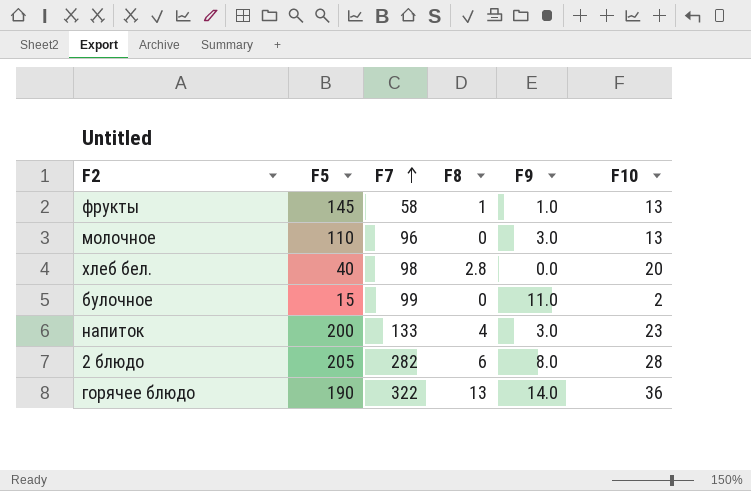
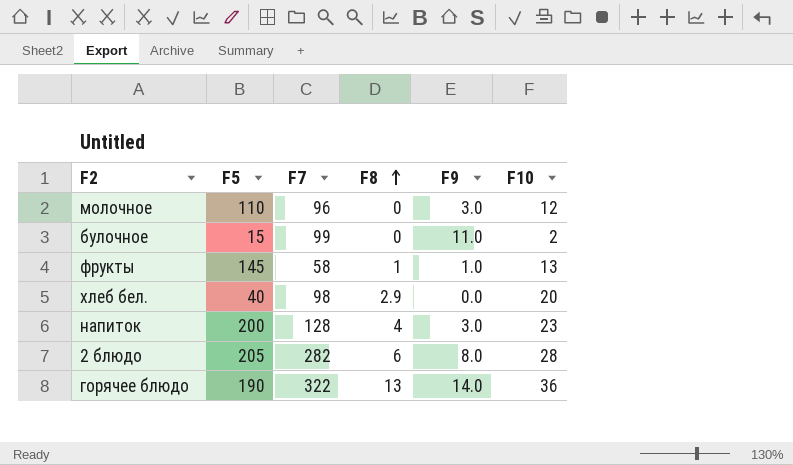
row order: F7 ascending -> F8 ascending
молочное | F10: 13 -> 12
хлеб бел. | F8: 2.8 -> 2.9
напиток | F7: 133 -> 128

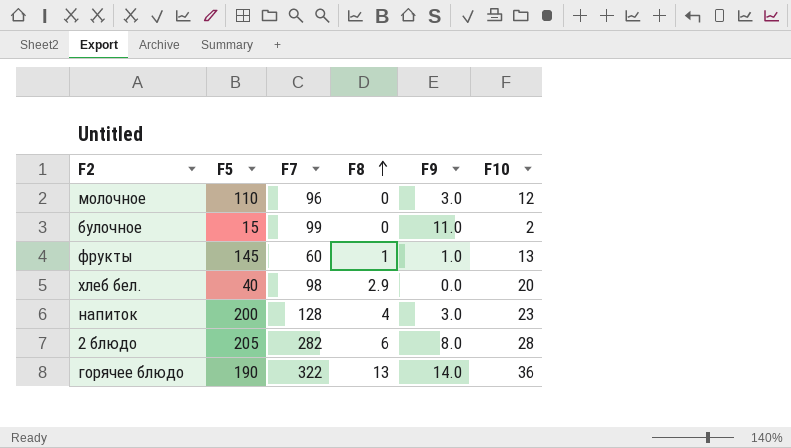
фрукты | F7: 58 -> 60

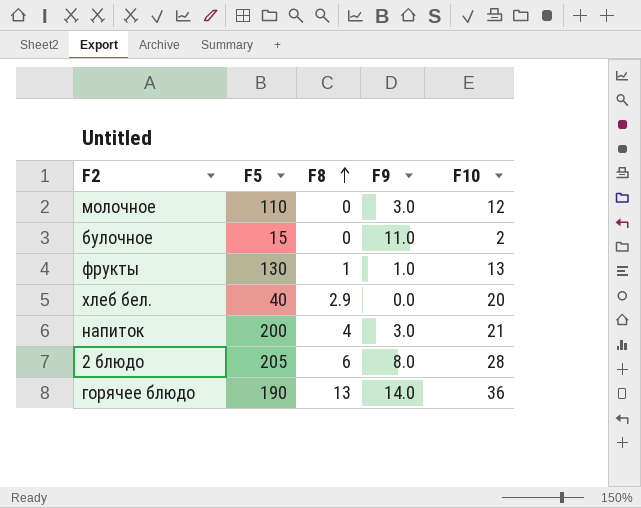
column F7 | position: 3 -> none
фрукты | F5: 145 -> 130
напиток | F10: 23 -> 21

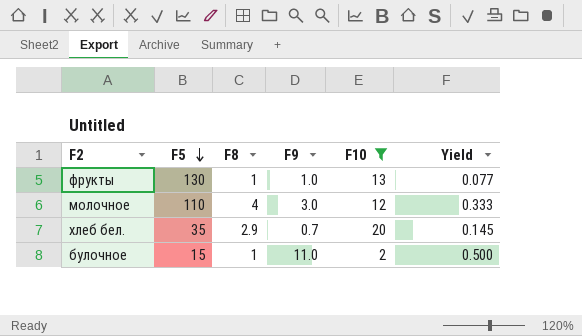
filter: none -> F10 <= 20
row order: F8 ascending -> F5 descending
column Yield | formula: none -> [F8] / [F10]
молочное | F8: 0 -> 4
хлеб бел. | F5: 40 -> 35
хлеб бел. | F9: 0.0 -> 0.7
булочное | F8: 0 -> 1

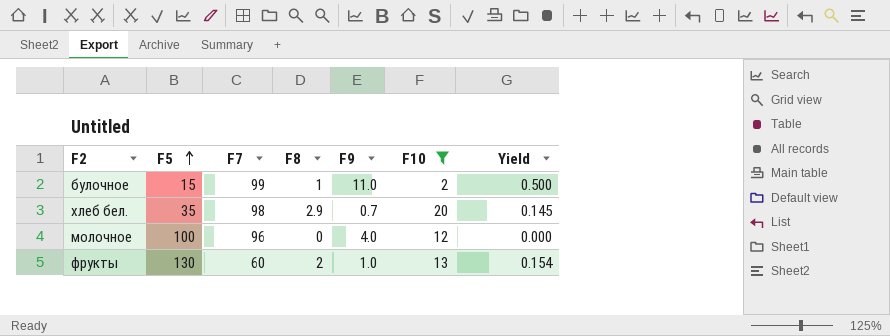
row order: F5 descending -> F5 ascending
column F7 | position: none -> 3
молочное | F5: 110 -> 100
молочное | F8: 4 -> 0
молочное | F9: 3.0 -> 4.0
молочное | Yield: 0.333 -> 0.000
фрукты | F8: 1 -> 2
фрукты | Yield: 0.077 -> 0.154

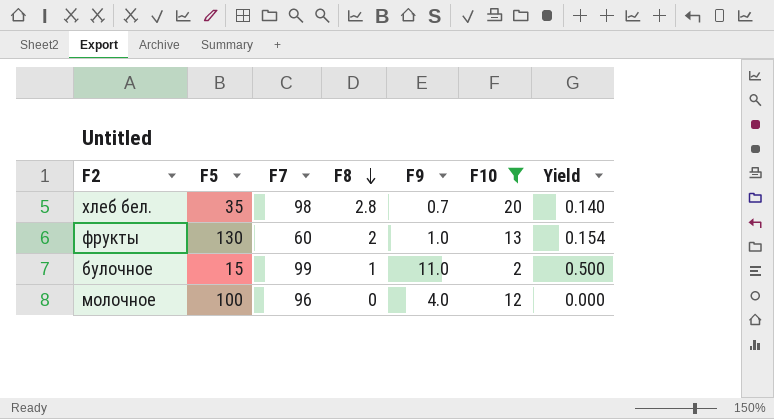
row order: F5 ascending -> F8 descending
хлеб бел. | F8: 2.9 -> 2.8
хлеб бел. | Yield: 0.145 -> 0.140

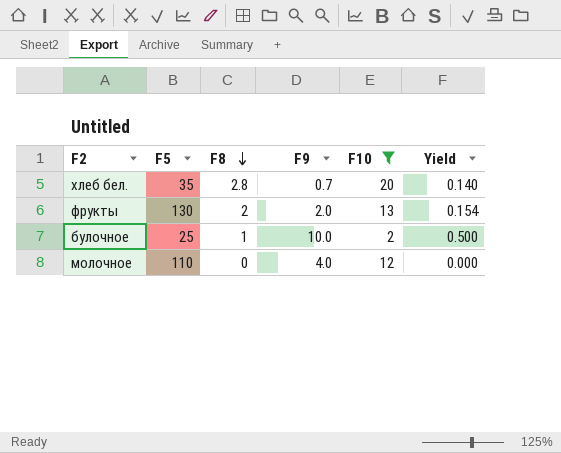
column F7 | position: 3 -> none
фрукты | F9: 1.0 -> 2.0
булочное | F5: 15 -> 25
булочное | F9: 11.0 -> 10.0
молочное | F5: 100 -> 110

